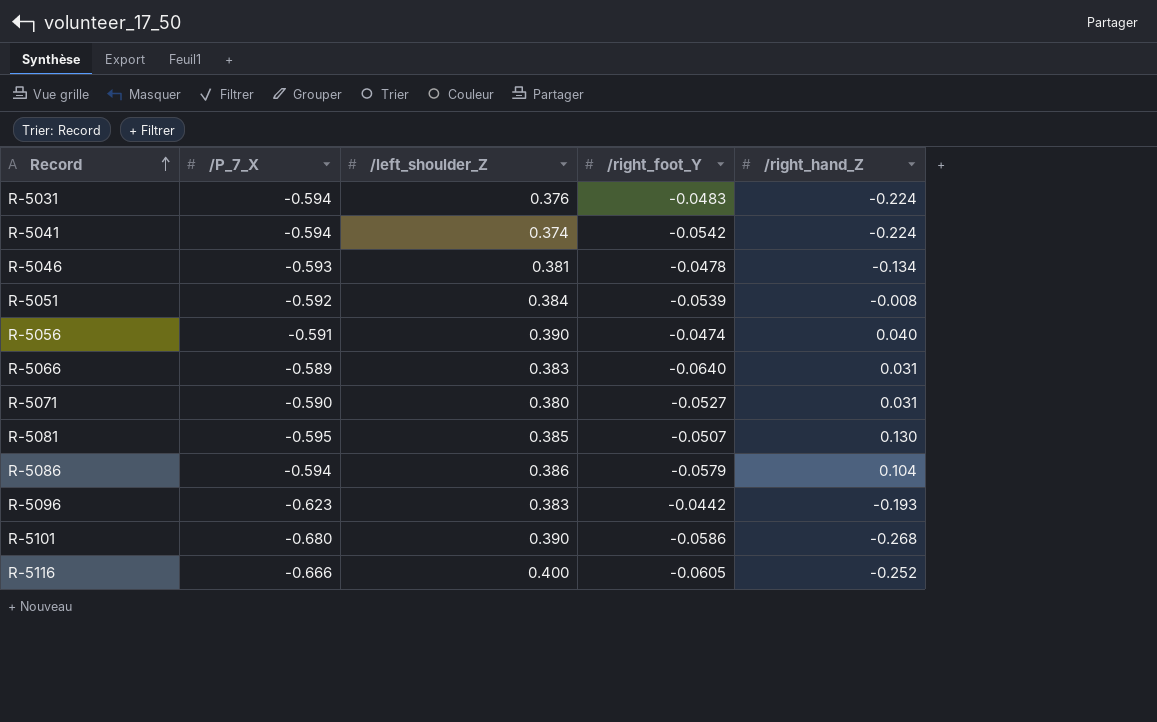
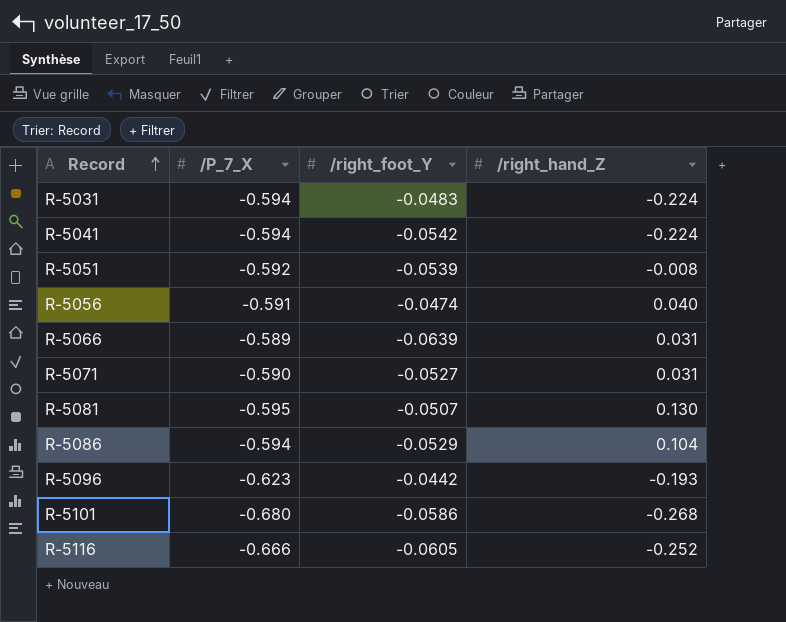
column /left_shoulder_Z | position: 3 -> none
row R-5046: -0.593 | 0.381 | -0.0478 | -0.134 -> none
R-5066 | /right_foot_Y: -0.0640 -> -0.0639
R-5086 | /right_foot_Y: -0.0579 -> -0.0529

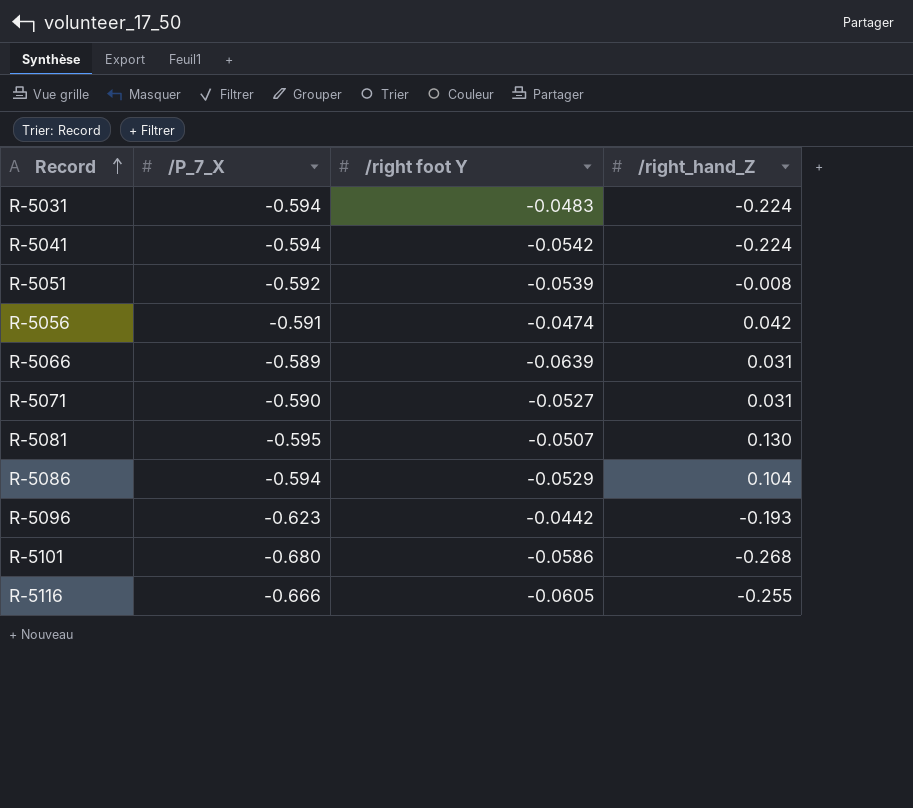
column name: /right_foot_Y -> /right foot Y
R-5056 | /right_hand_Z: 0.040 -> 0.042
R-5116 | /right_hand_Z: -0.252 -> -0.255

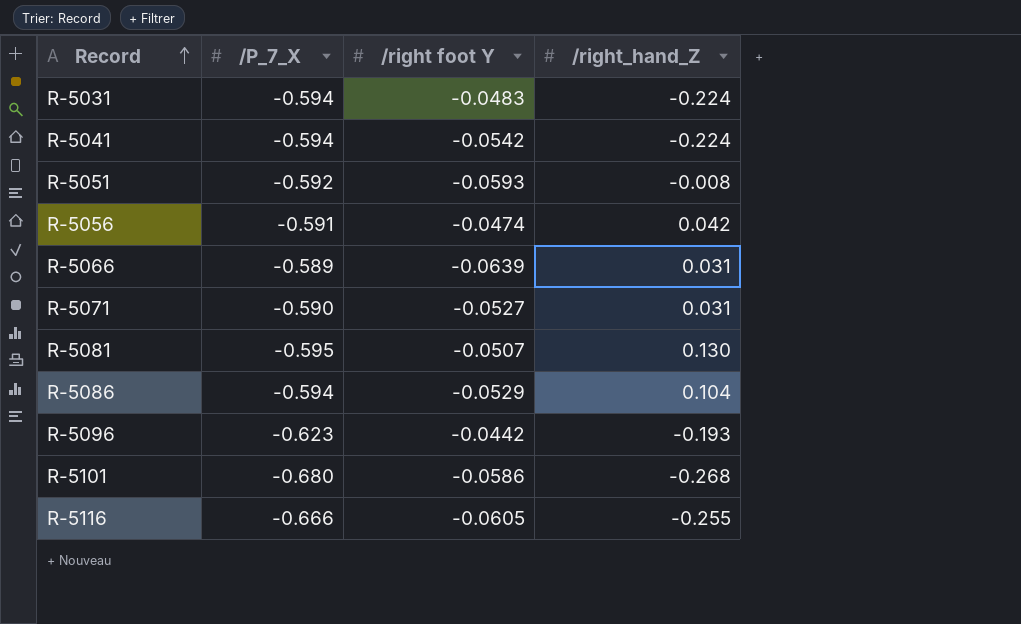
R-5051 | /right foot Y: -0.0539 -> -0.0593

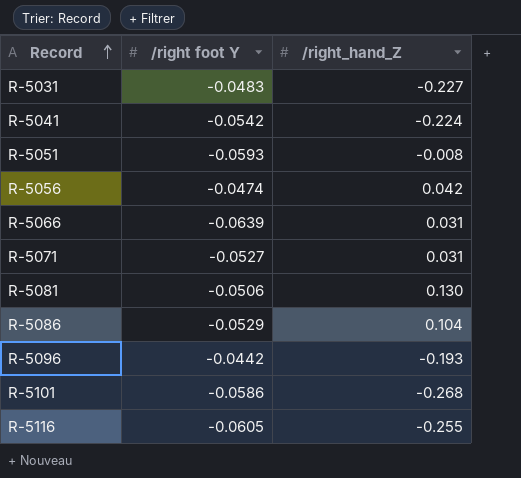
column /P_7_X | position: 2 -> none
R-5031 | /right_hand_Z: -0.224 -> -0.227
R-5081 | /right foot Y: -0.0507 -> -0.0506

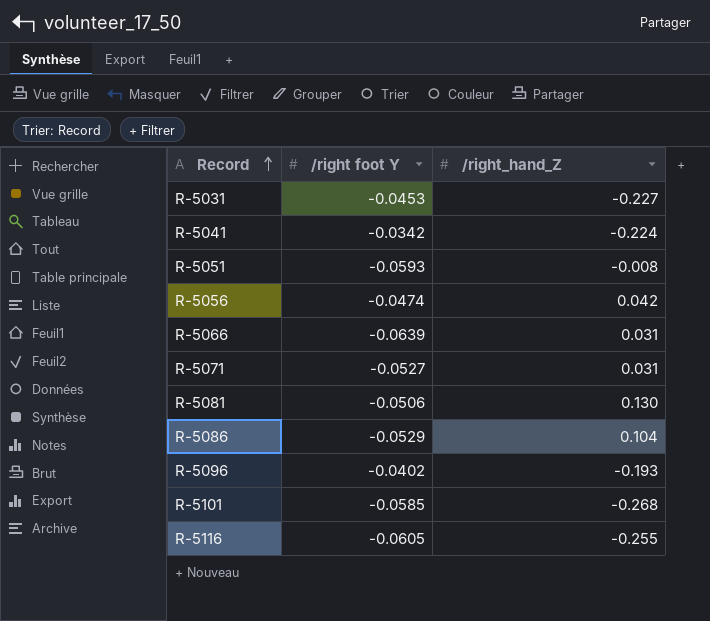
R-5031 | /right foot Y: -0.0483 -> -0.0453
R-5041 | /right foot Y: -0.0542 -> -0.0342
R-5096 | /right foot Y: -0.0442 -> -0.0402
R-5101 | /right foot Y: -0.0586 -> -0.0585

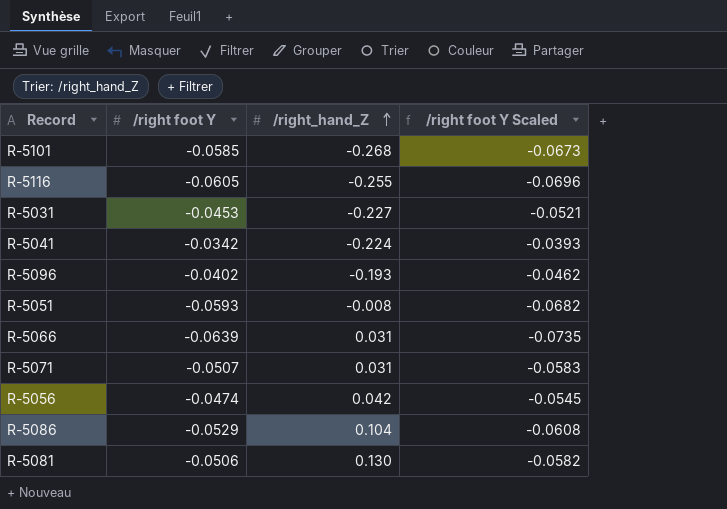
row order: Record ascending -> /right_hand_Z ascending
column /right foot Y Scaled | formula: none -> [/right foot Y] * 1.15
R-5071 | /right foot Y: -0.0527 -> -0.0507

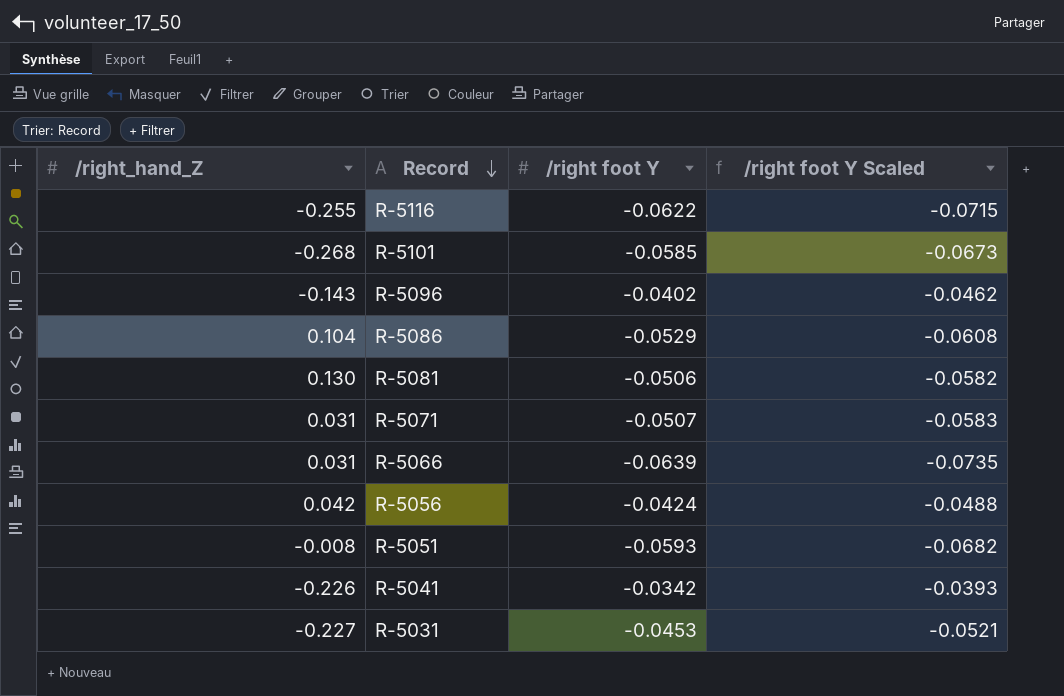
row order: /right_hand_Z ascending -> Record descending
column /right_hand_Z | position: 3 -> 1
R-5116 | /right foot Y: -0.0605 -> -0.0622
R-5116 | /right foot Y Scaled: -0.0696 -> -0.0715
R-5096 | /right_hand_Z: -0.193 -> -0.143
R-5056 | /right foot Y: -0.0474 -> -0.0424
R-5056 | /right foot Y Scaled: -0.0545 -> -0.0488
R-5041 | /right_hand_Z: -0.224 -> -0.226

